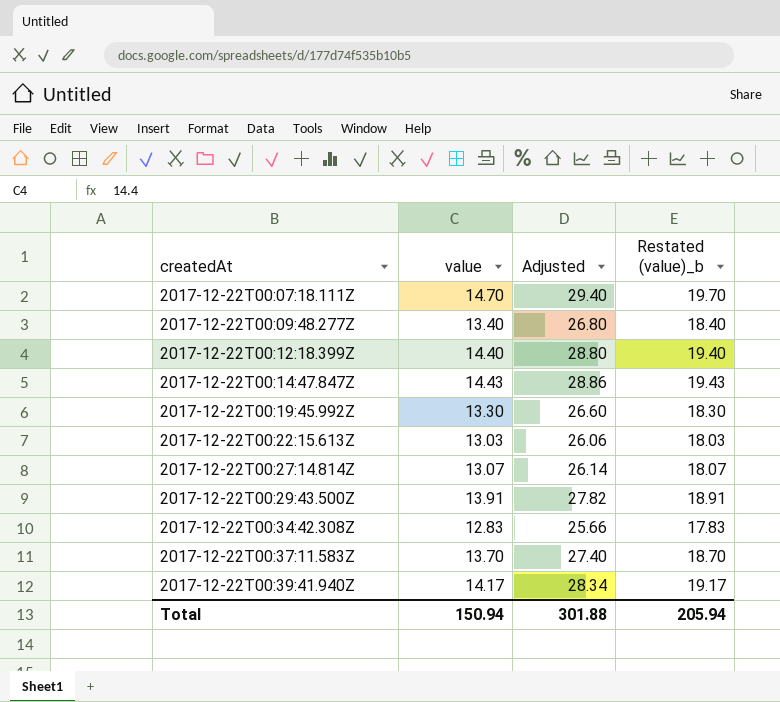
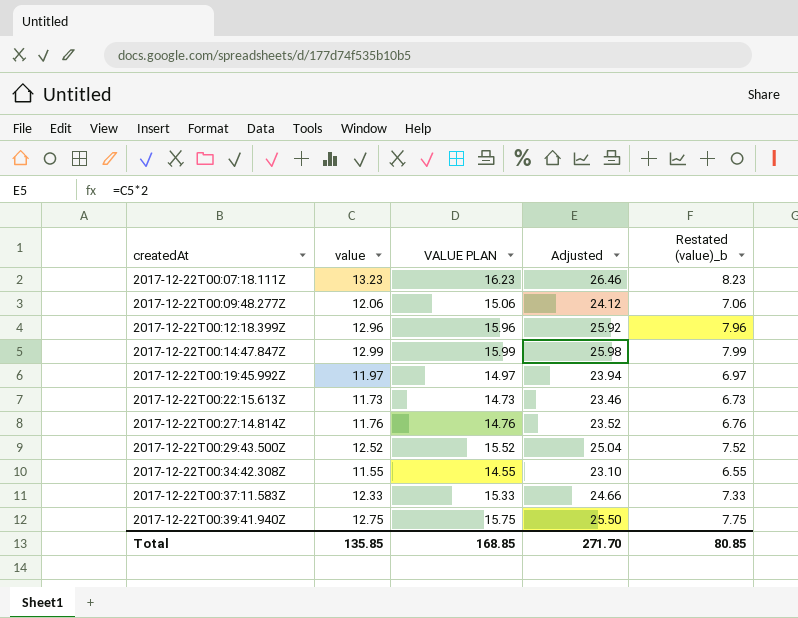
column VALUE PLAN | formula: none -> [value] + 3
column Restated (value)_b | formula: [value] + 5 -> [value] - 5
2017-12-22T00:07:18.111Z | value: 14.70 -> 13.23
2017-12-22T00:07:18.111Z | Adjusted: 29.40 -> 26.46
2017-12-22T00:09:48.277Z | value: 13.40 -> 12.06
2017-12-22T00:09:48.277Z | Adjusted: 26.80 -> 24.12
2017-12-22T00:12:18.399Z | value: 14.40 -> 12.96
2017-12-22T00:12:18.399Z | Adjusted: 28.80 -> 25.92
2017-12-22T00:14:47.847Z | value: 14.43 -> 12.99
2017-12-22T00:14:47.847Z | Adjusted: 28.86 -> 25.98
2017-12-22T00:19:45.992Z | value: 13.30 -> 11.97
2017-12-22T00:19:45.992Z | Adjusted: 26.60 -> 23.94
2017-12-22T00:22:15.613Z | value: 13.03 -> 11.73
2017-12-22T00:22:15.613Z | Adjusted: 26.06 -> 23.46
2017-12-22T00:27:14.814Z | value: 13.07 -> 11.76
2017-12-22T00:27:14.814Z | Adjusted: 26.14 -> 23.52
2017-12-22T00:29:43.500Z | value: 13.91 -> 12.52
2017-12-22T00:29:43.500Z | Adjusted: 27.82 -> 25.04
2017-12-22T00:34:42.308Z | value: 12.83 -> 11.55
2017-12-22T00:34:42.308Z | Adjusted: 25.66 -> 23.10
2017-12-22T00:37:11.583Z | value: 13.70 -> 12.33
2017-12-22T00:37:11.583Z | Adjusted: 27.40 -> 24.66
2017-12-22T00:39:41.940Z | value: 14.17 -> 12.75
2017-12-22T00:39:41.940Z | Adjusted: 28.34 -> 25.50
Total | value: 150.94 -> 135.85
Total | Adjusted: 301.88 -> 271.70
Total | Restated (value)_b: 205.94 -> 80.85

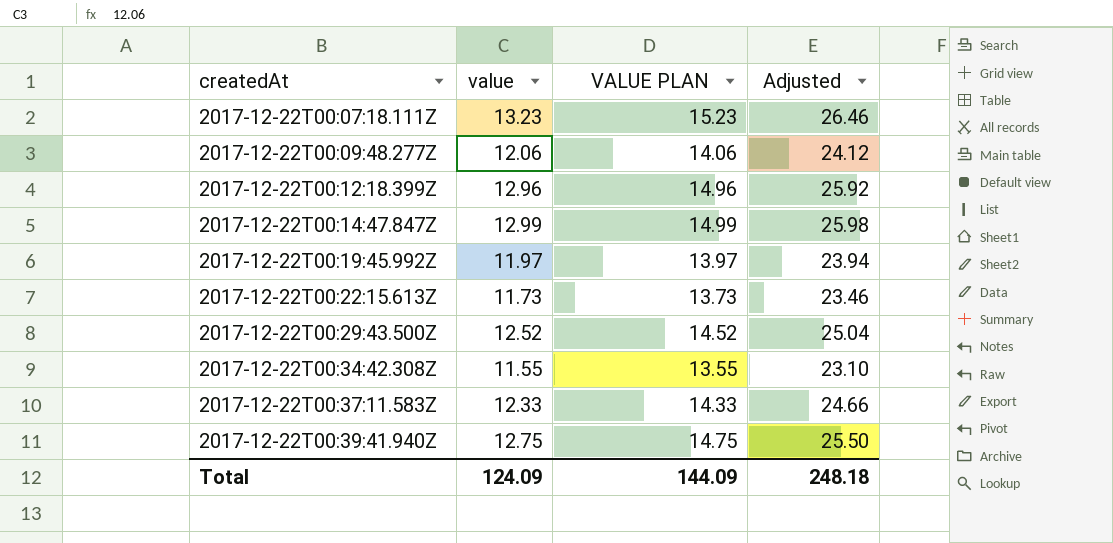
column Restated (value)_b | formula: [value] - 5 -> none
column VALUE PLAN | formula: [value] + 3 -> [value] + 2
row 2017-12-22T00:27:14.814Z: 11.76 | 14.76 | 23.52 | 6.76 -> none
Total | value: 135.85 -> 124.09
Total | VALUE PLAN: 168.85 -> 144.09
Total | Adjusted: 271.70 -> 248.18

